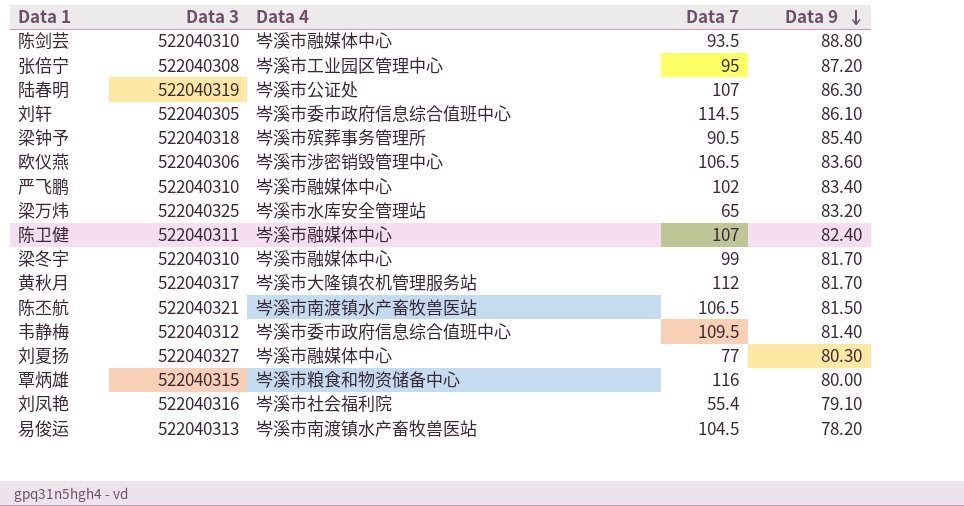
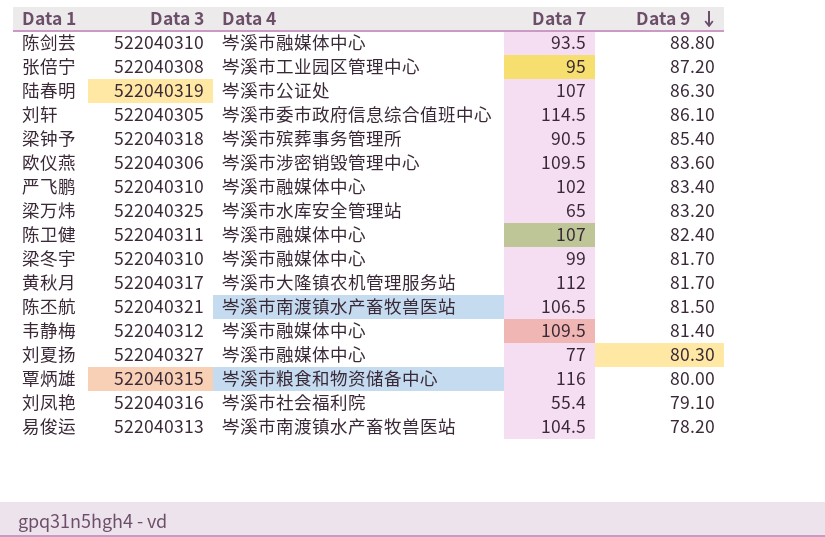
欧仪燕 | Data 7: 106.5 -> 109.5
韦静梅 | Data 4: 岑溪市委市政府信息综合值班中心 -> 岑溪市融媒体中心

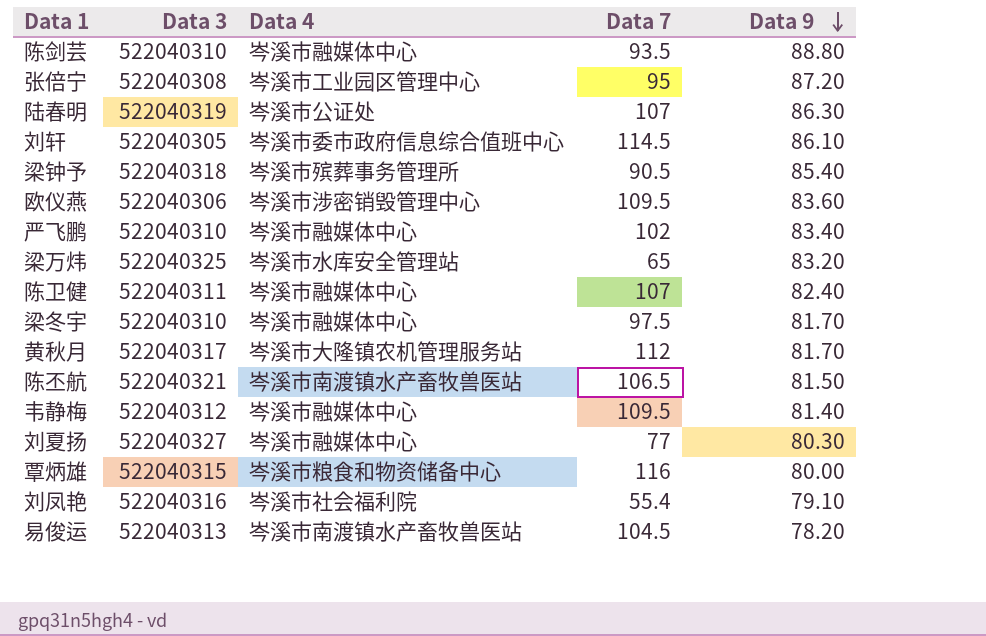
梁冬宇 | Data 7: 99 -> 97.5

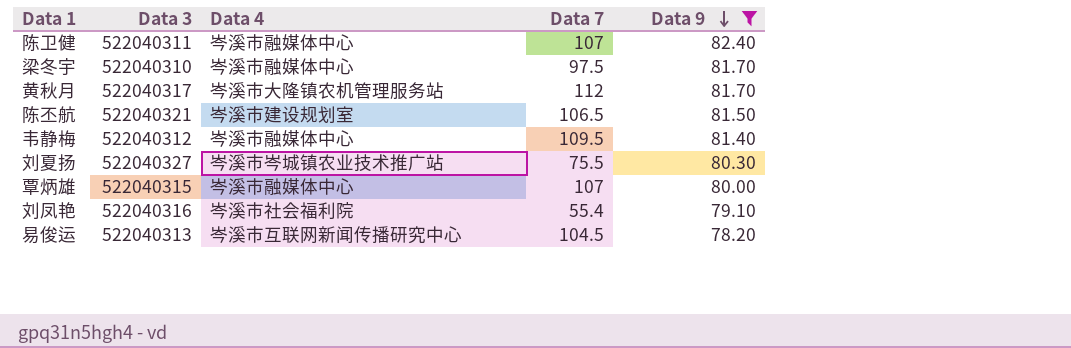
filter: none -> Data 9 <= 82.40
陈丕航 | Data 4: 岑溪市南渡镇水产畜牧兽医站 -> 岑溪市建设规划室
刘夏扬 | Data 4: 岑溪市融媒体中心 -> 岑溪市岑城镇农业技术推广站
刘夏扬 | Data 7: 77 -> 75.5
覃炳雄 | Data 4: 岑溪市粮食和物资储备中心 -> 岑溪市融媒体中心
覃炳雄 | Data 7: 116 -> 107
易俊运 | Data 4: 岑溪市南渡镇水产畜牧兽医站 -> 岑溪市互联网新闻传播研究中心

